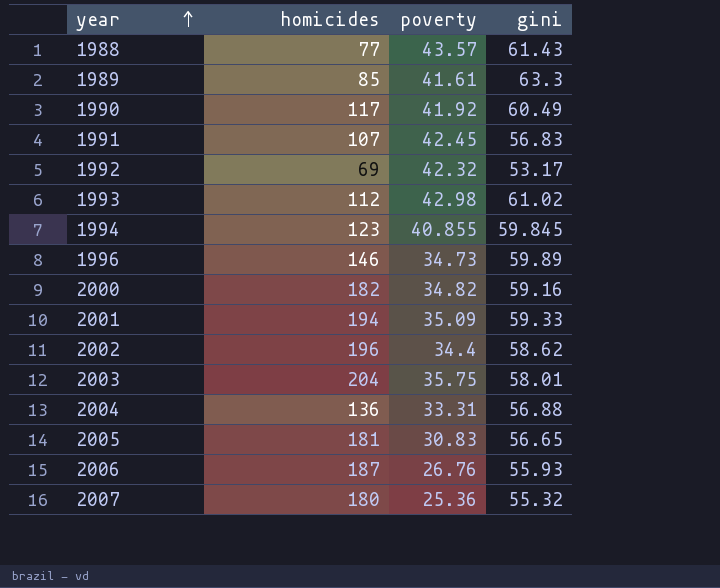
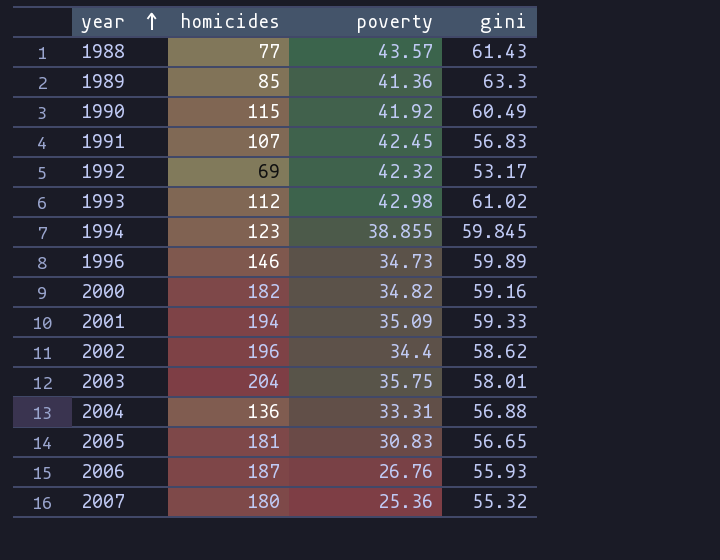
1989 | poverty: 41.61 -> 41.36
1990 | homicides: 117 -> 115
1994 | poverty: 40.855 -> 38.855

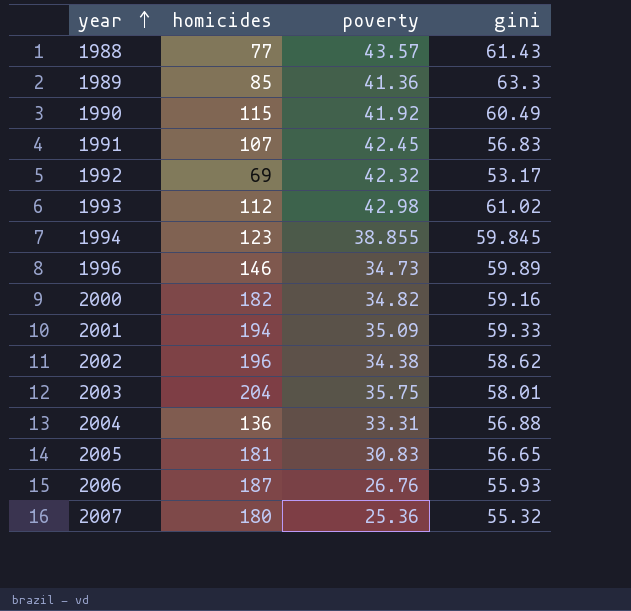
2002 | poverty: 34.4 -> 34.38

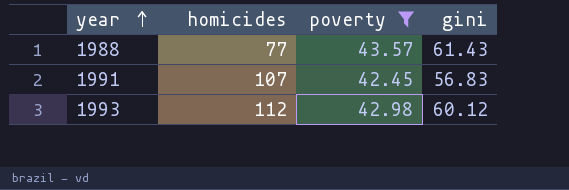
filter: none -> poverty >= 42.45
1993 | gini: 61.02 -> 60.12

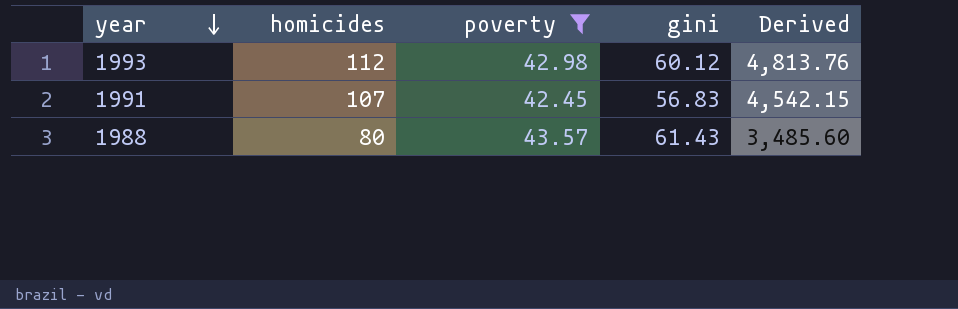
row order: year ascending -> year descending
column Derived | formula: none -> [homicides] * [poverty]
1988 | homicides: 77 -> 80

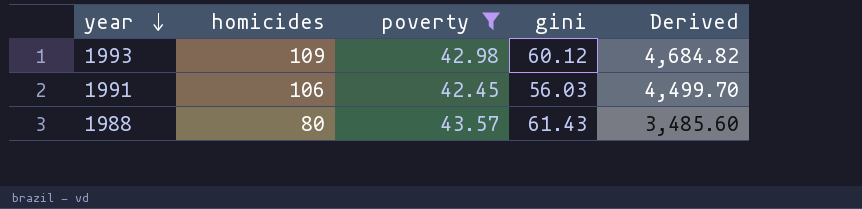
1993 | homicides: 112 -> 109
1993 | Derived: 4,813.76 -> 4,684.82
1991 | homicides: 107 -> 106
1991 | gini: 56.83 -> 56.03
1991 | Derived: 4,542.15 -> 4,499.70

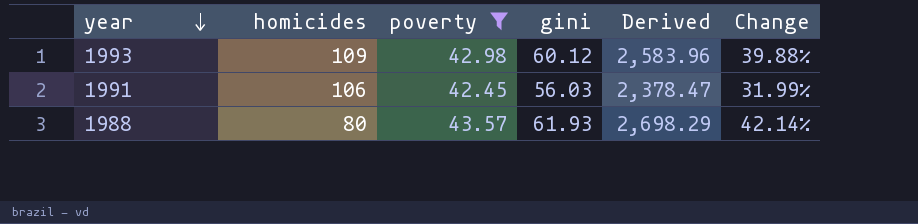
column Derived | formula: [homicides] * [poverty] -> [poverty] * [gini]
column Change | formula: none -> ([gini] - [poverty]) / [poverty]
1988 | gini: 61.43 -> 61.93

